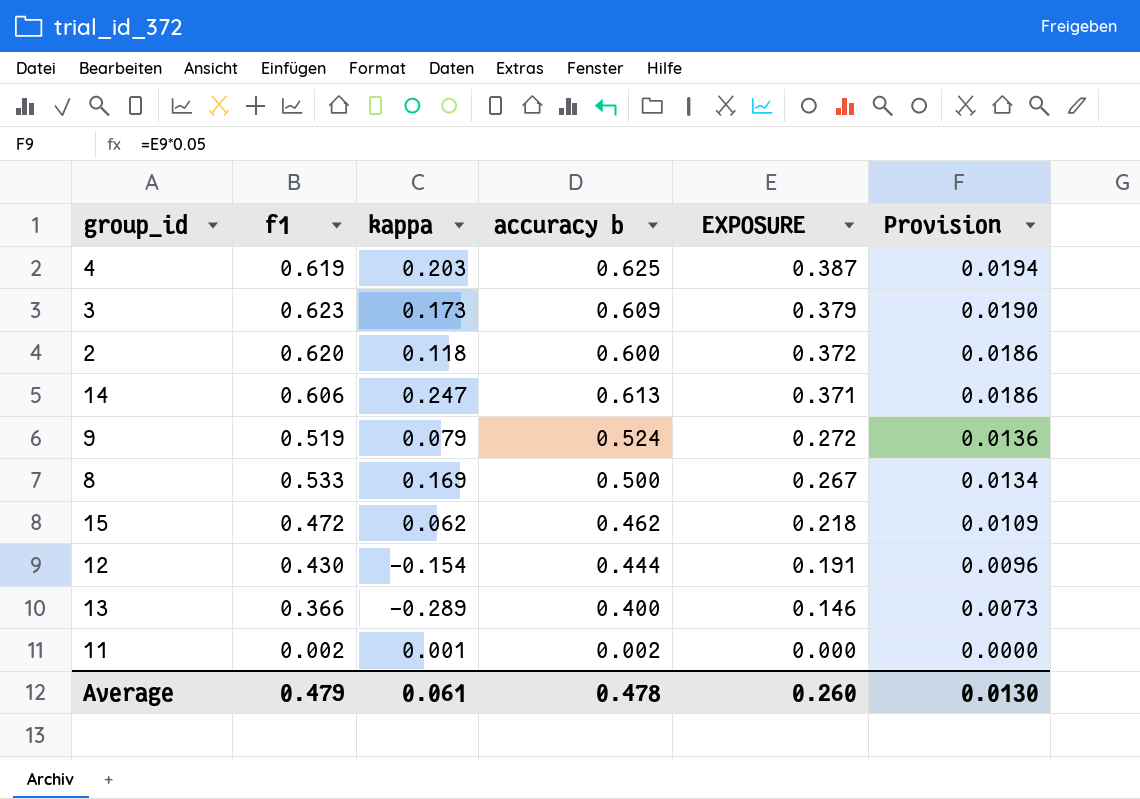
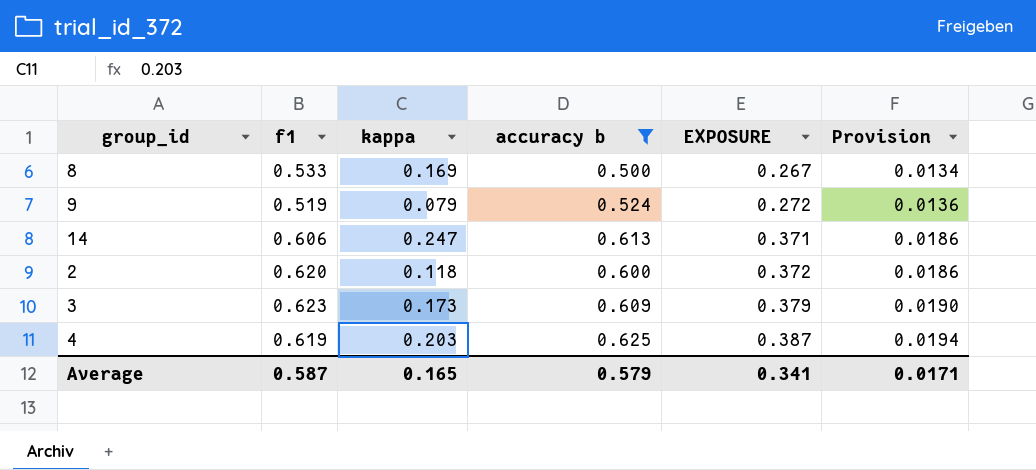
filter: none -> accuracy b >= 0.500
row order: EXPOSURE descending -> EXPOSURE ascending
Average | f1: 0.479 -> 0.587
Average | kappa: 0.061 -> 0.165
Average | accuracy b: 0.478 -> 0.579
Average | EXPOSURE: 0.260 -> 0.341
Average | Provision: 0.0130 -> 0.0171

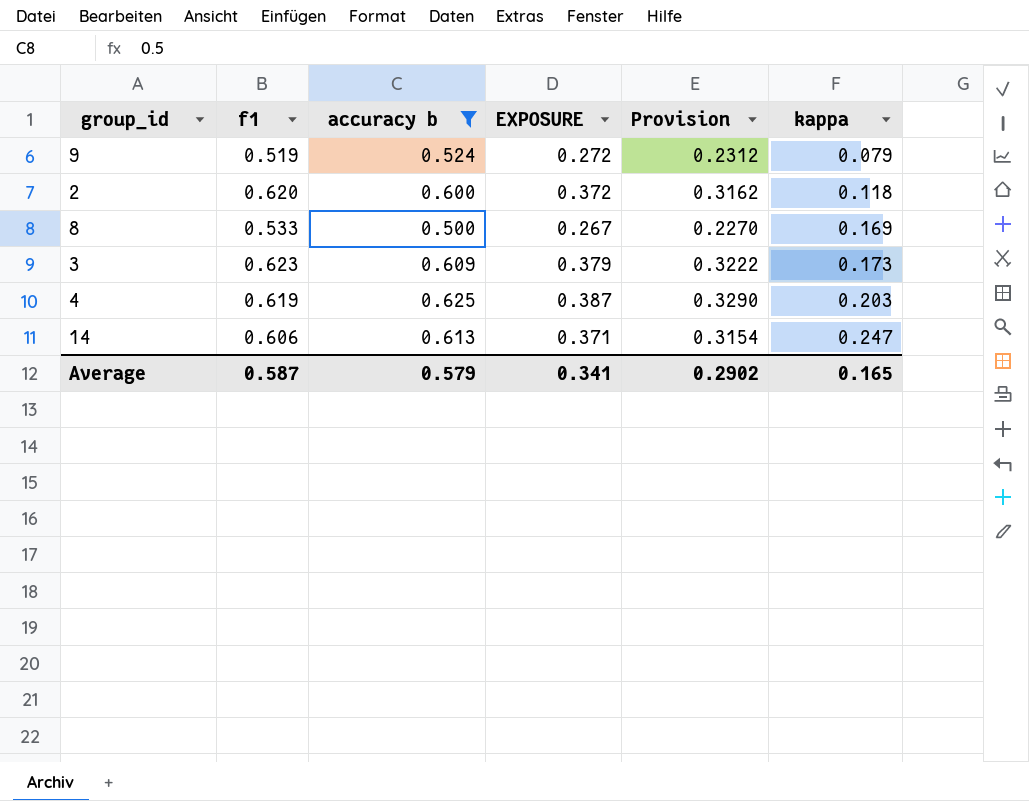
row order: EXPOSURE ascending -> kappa ascending
column Provision | formula: [EXPOSURE] * 0.05 -> [EXPOSURE] * 0.85
column kappa | position: 3 -> 6
Average | Provision: 0.0171 -> 0.2902

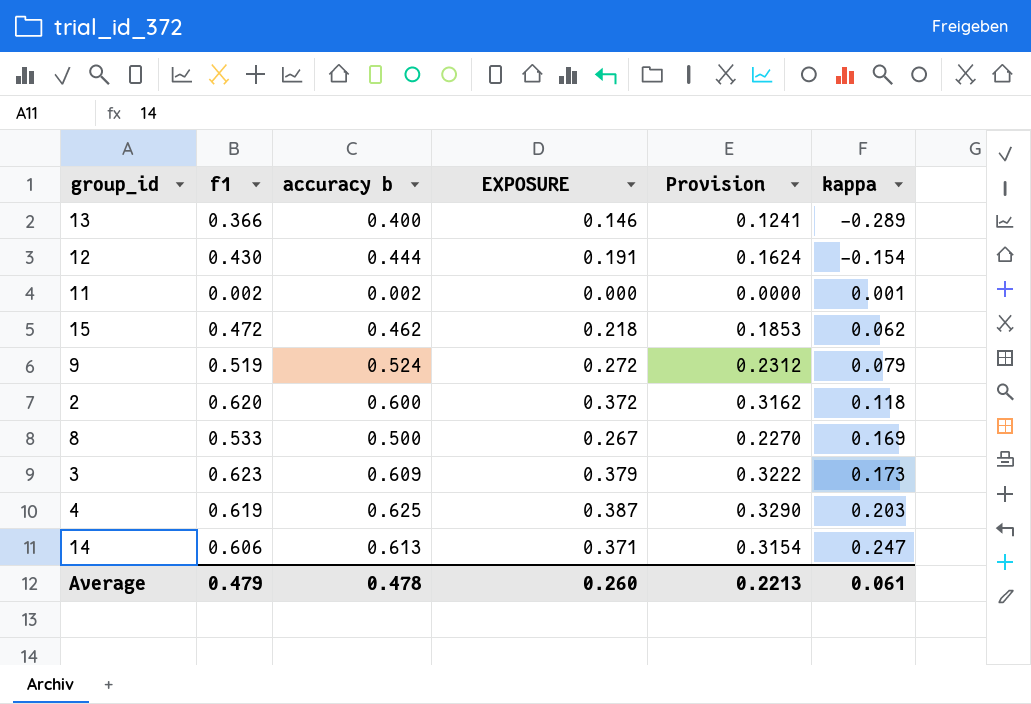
filter: accuracy b >= 0.500 -> none
Average | f1: 0.587 -> 0.479
Average | accuracy b: 0.579 -> 0.478
Average | EXPOSURE: 0.341 -> 0.260
Average | Provision: 0.2902 -> 0.2213
Average | kappa: 0.165 -> 0.061

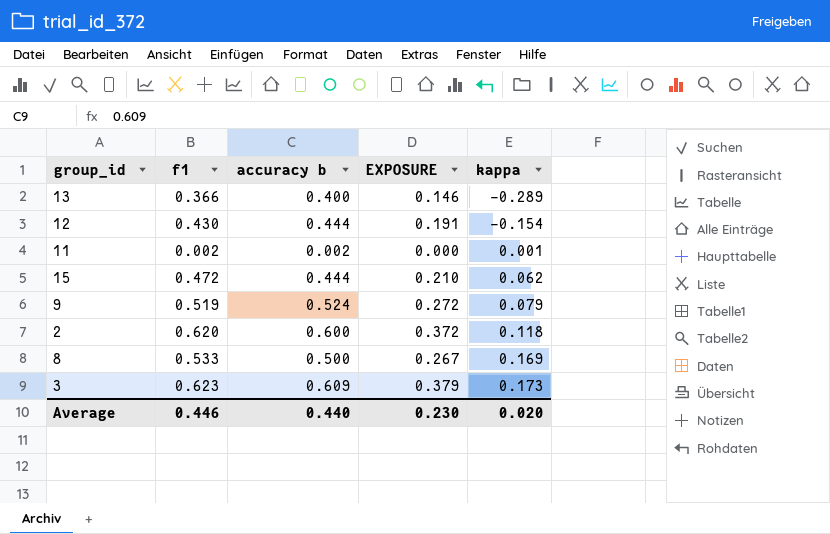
column Provision | formula: [EXPOSURE] * 0.85 -> none
row 4: 0.619 | 0.625 | 0.387 | 0.3290 | 0.203 -> none
row 14: 0.606 | 0.613 | 0.371 | 0.3154 | 0.247 -> none
15 | accuracy b: 0.462 -> 0.444
15 | EXPOSURE: 0.218 -> 0.210
Average | f1: 0.479 -> 0.446
Average | accuracy b: 0.478 -> 0.440
Average | EXPOSURE: 0.260 -> 0.230
Average | kappa: 0.061 -> 0.020

